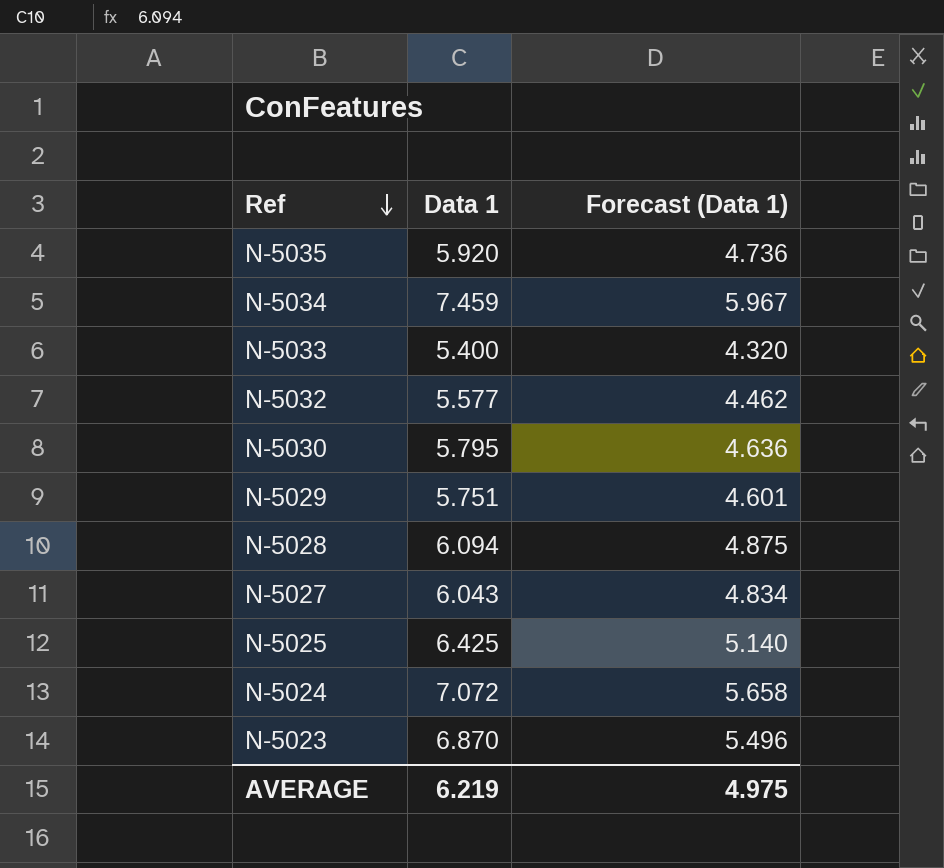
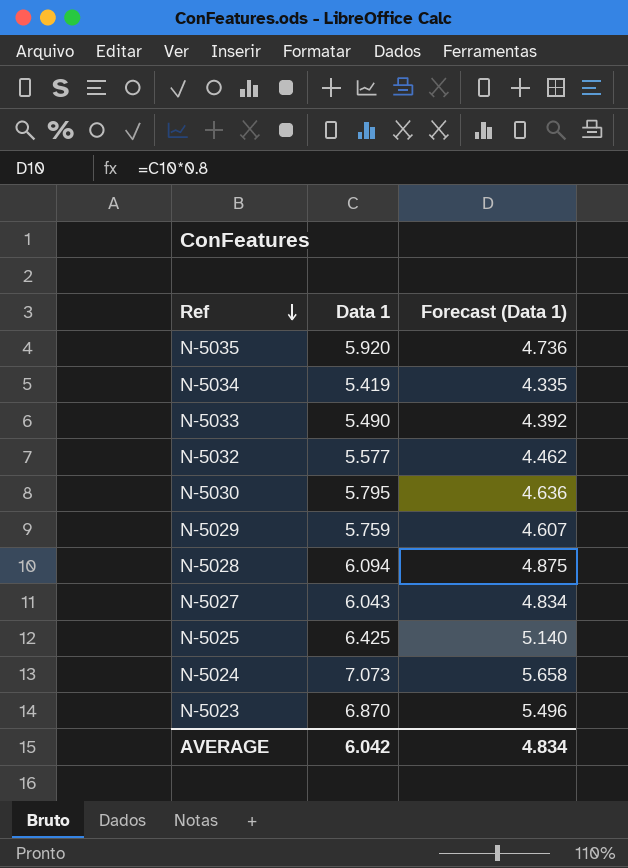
N-5034 | Data 1: 7.459 -> 5.419
N-5034 | Forecast (Data 1): 5.967 -> 4.335
N-5033 | Data 1: 5.400 -> 5.490
N-5033 | Forecast (Data 1): 4.320 -> 4.392
N-5029 | Data 1: 5.751 -> 5.759
N-5029 | Forecast (Data 1): 4.601 -> 4.607
N-5024 | Data 1: 7.072 -> 7.073
AVERAGE | Data 1: 6.219 -> 6.042
AVERAGE | Forecast (Data 1): 4.975 -> 4.834

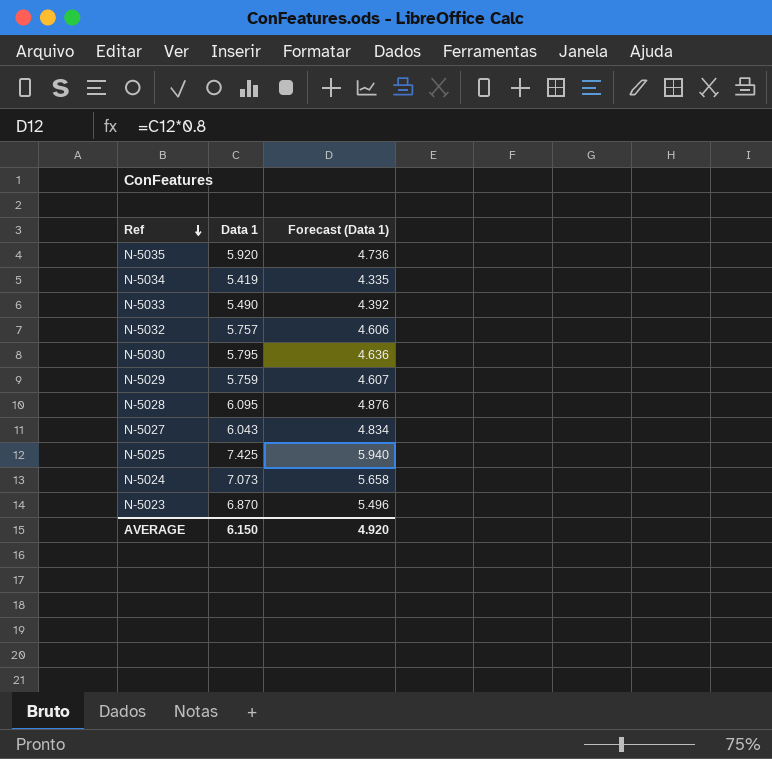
N-5032 | Data 1: 5.577 -> 5.757
N-5032 | Forecast (Data 1): 4.462 -> 4.606
N-5028 | Data 1: 6.094 -> 6.095
N-5028 | Forecast (Data 1): 4.875 -> 4.876
N-5025 | Data 1: 6.425 -> 7.425
N-5025 | Forecast (Data 1): 5.140 -> 5.940
AVERAGE | Data 1: 6.042 -> 6.150
AVERAGE | Forecast (Data 1): 4.834 -> 4.920

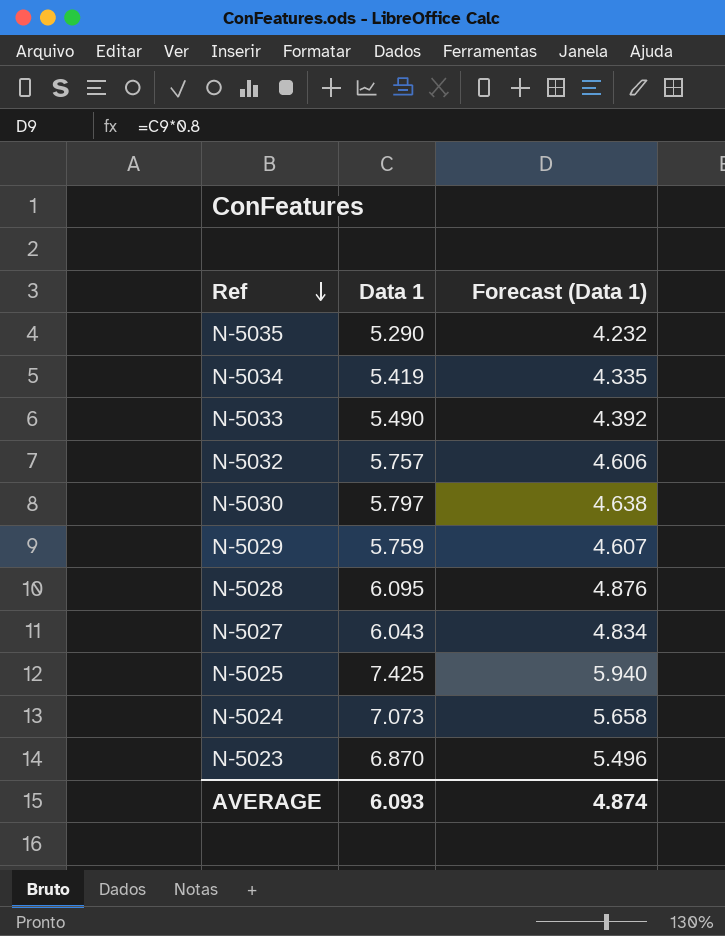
N-5035 | Data 1: 5.920 -> 5.290
N-5035 | Forecast (Data 1): 4.736 -> 4.232
N-5030 | Data 1: 5.795 -> 5.797
N-5030 | Forecast (Data 1): 4.636 -> 4.638
AVERAGE | Data 1: 6.150 -> 6.093
AVERAGE | Forecast (Data 1): 4.920 -> 4.874

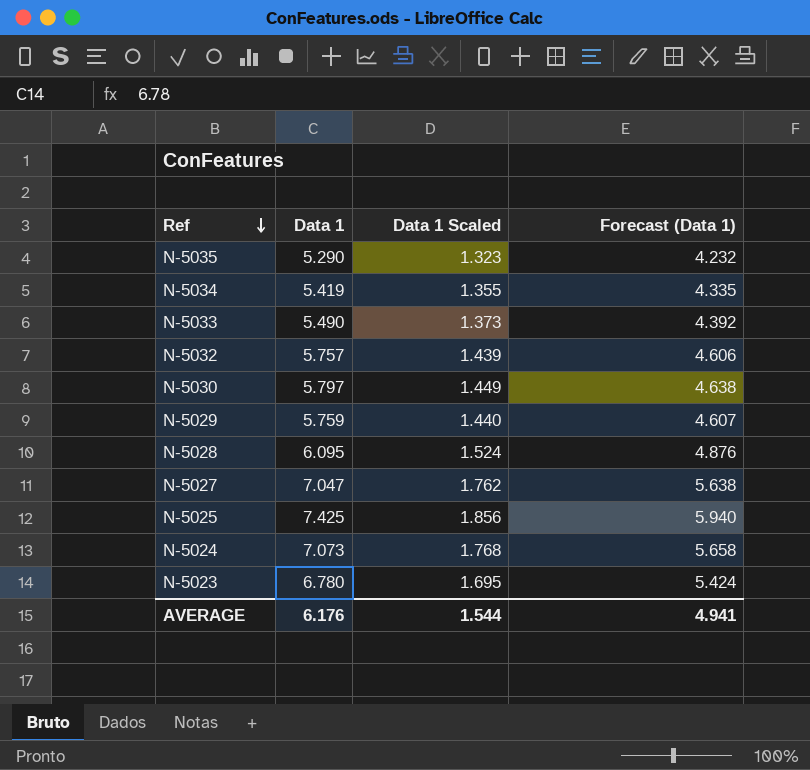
column Data 1 Scaled | formula: none -> [Data 1] * 0.25
N-5027 | Data 1: 6.043 -> 7.047
N-5027 | Forecast (Data 1): 4.834 -> 5.638
N-5023 | Data 1: 6.870 -> 6.780
N-5023 | Forecast (Data 1): 5.496 -> 5.424
AVERAGE | Data 1: 6.093 -> 6.176
AVERAGE | Forecast (Data 1): 4.874 -> 4.941

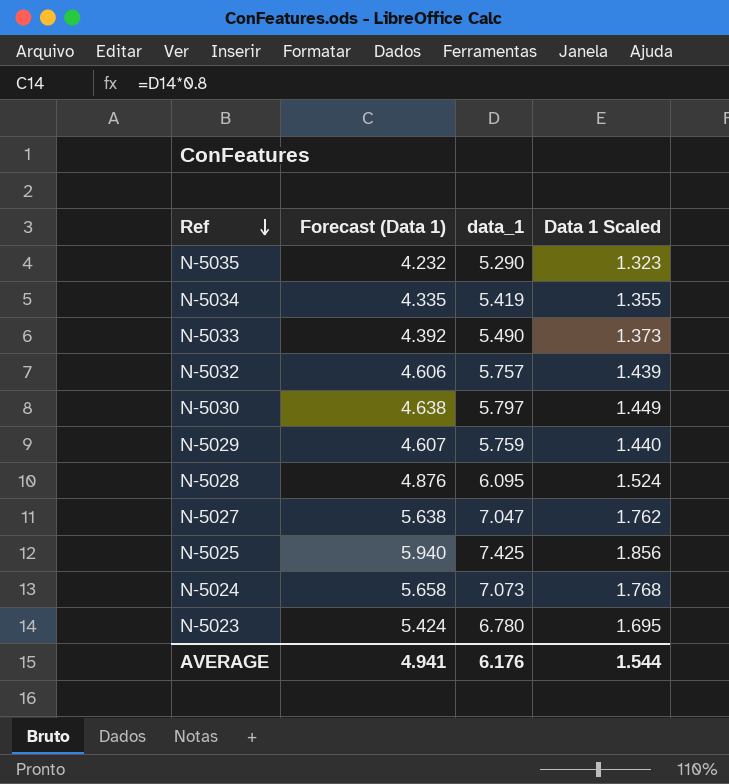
column Forecast (Data 1) | position: 4 -> 2
column name: Data 1 -> data_1

